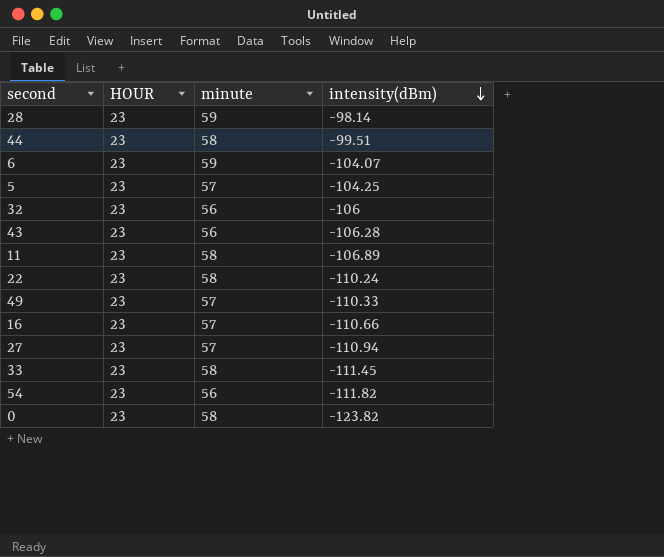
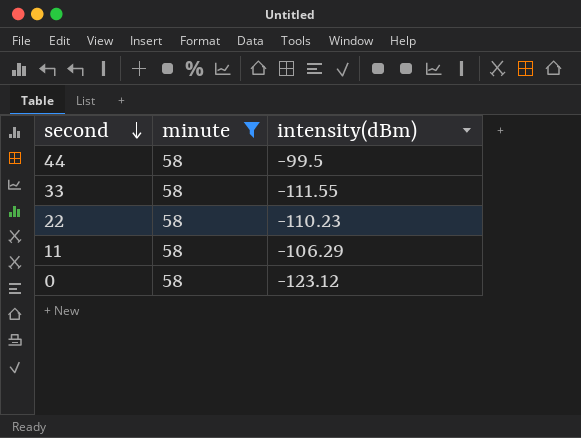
filter: none -> minute = 58
row order: intensity(dBm) descending -> second descending
column HOUR | position: 2 -> none
44 | intensity(dBm): -99.51 -> -99.5
33 | intensity(dBm): -111.45 -> -111.55
22 | intensity(dBm): -110.24 -> -110.23
11 | intensity(dBm): -106.89 -> -106.29
0 | intensity(dBm): -123.82 -> -123.12

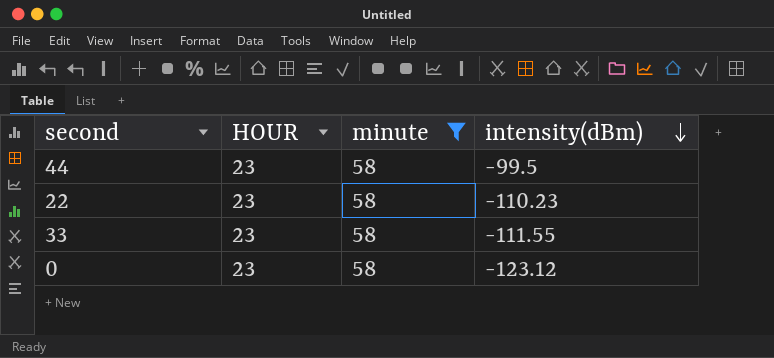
row order: second descending -> intensity(dBm) descending
column HOUR | position: none -> 2
row 11: 58 | -106.29 -> none

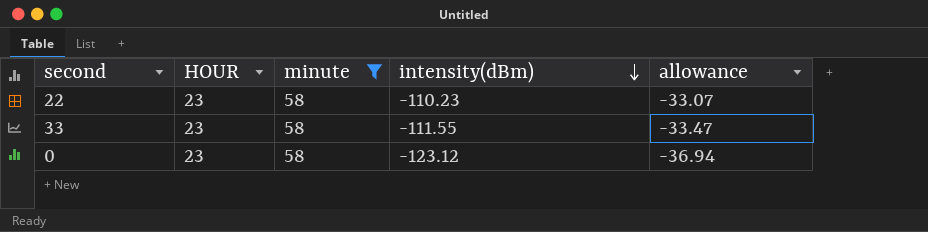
column allowance | formula: none -> [intensity(dBm)] * 0.3
row 44: 23 | 58 | -99.5 -> none

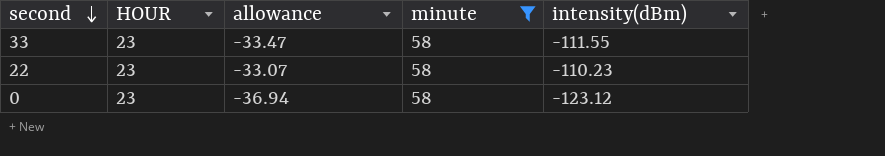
row order: intensity(dBm) descending -> second descending
column allowance | position: 5 -> 3

